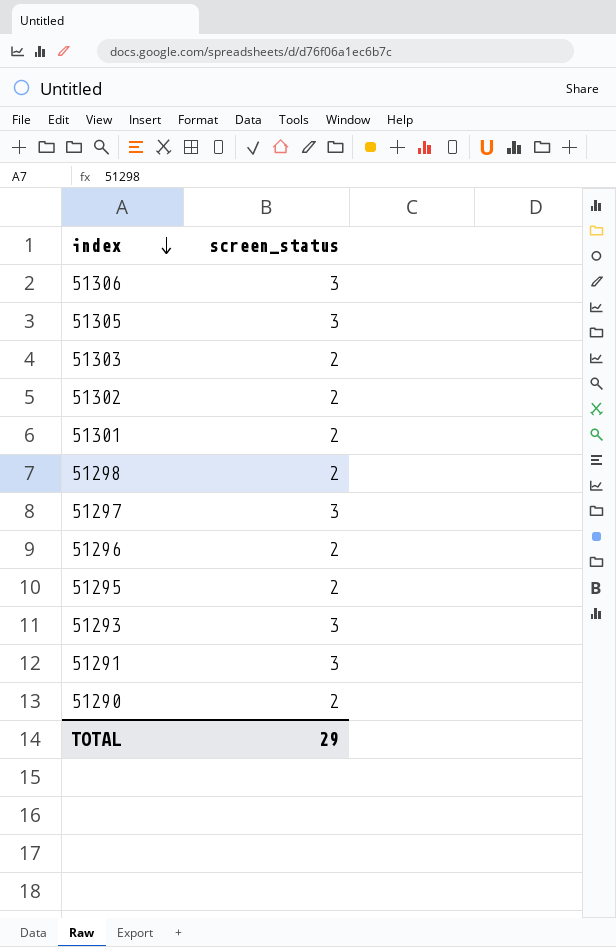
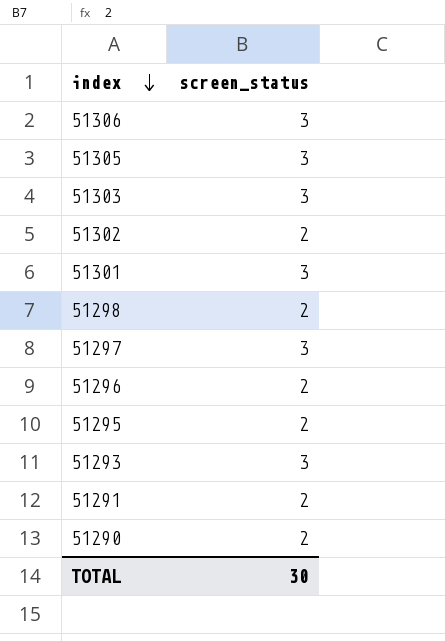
51303 | screen_status: 2 -> 3
51301 | screen_status: 2 -> 3
51291 | screen_status: 3 -> 2
TOTAL | screen_status: 29 -> 30

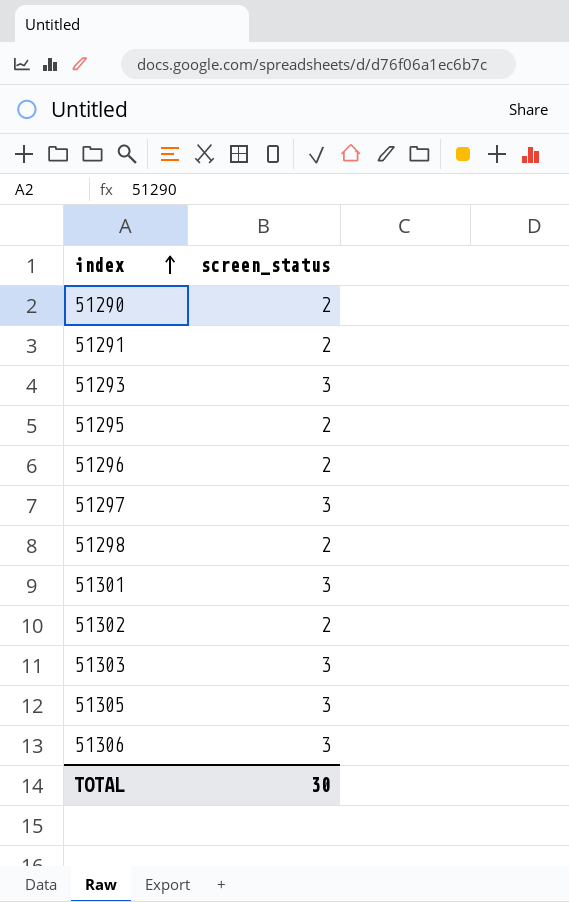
row order: index descending -> index ascending

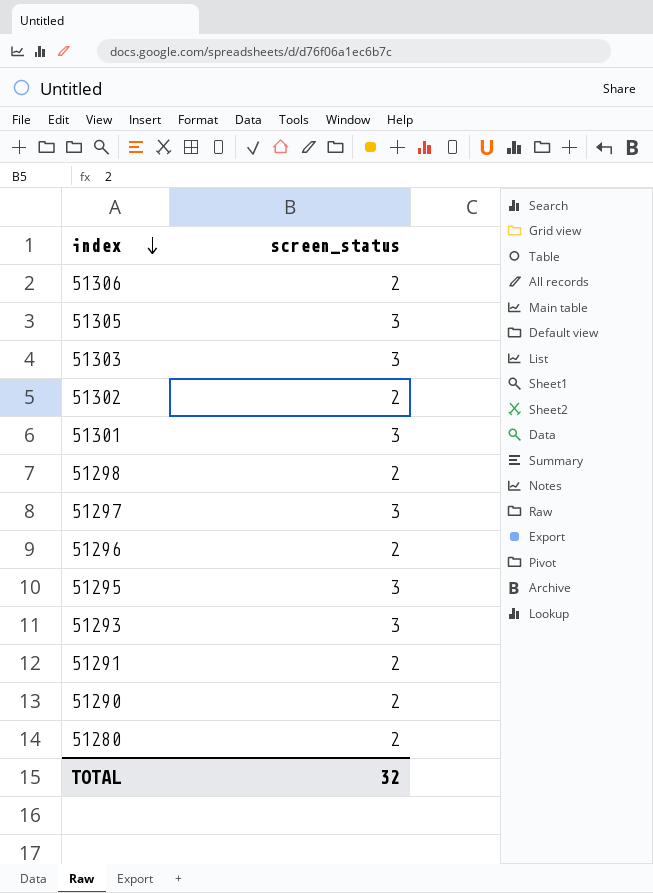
row order: index ascending -> index descending
51306 | screen_status: 3 -> 2
51295 | screen_status: 2 -> 3
row 51280: none -> 2
TOTAL | screen_status: 30 -> 32

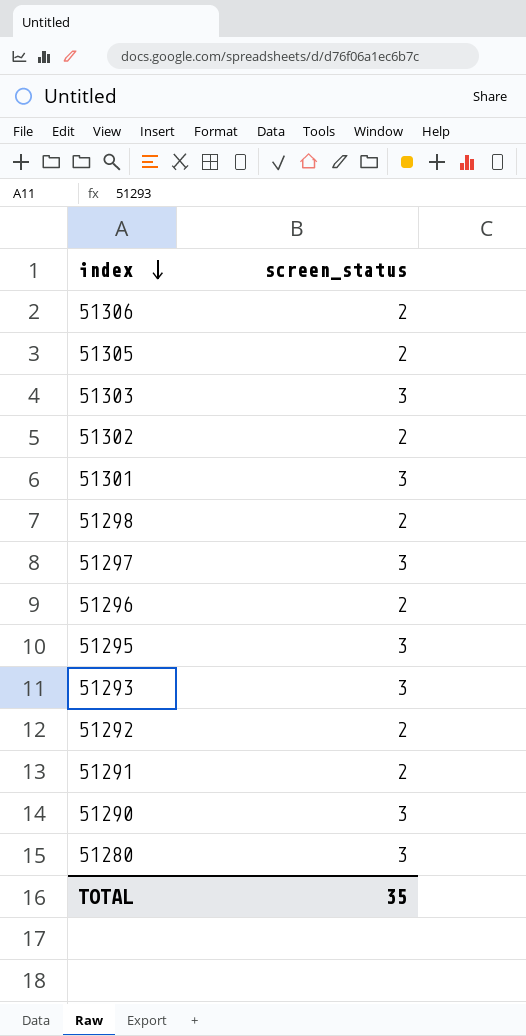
51305 | screen_status: 3 -> 2
row 51292: none -> 2
51290 | screen_status: 2 -> 3
51280 | screen_status: 2 -> 3
TOTAL | screen_status: 32 -> 35

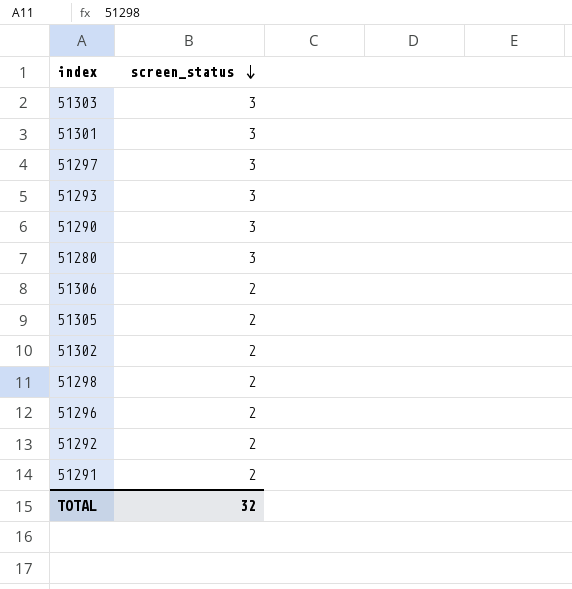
row order: index descending -> screen_status descending
row 51295: 3 -> none
TOTAL | screen_status: 35 -> 32

